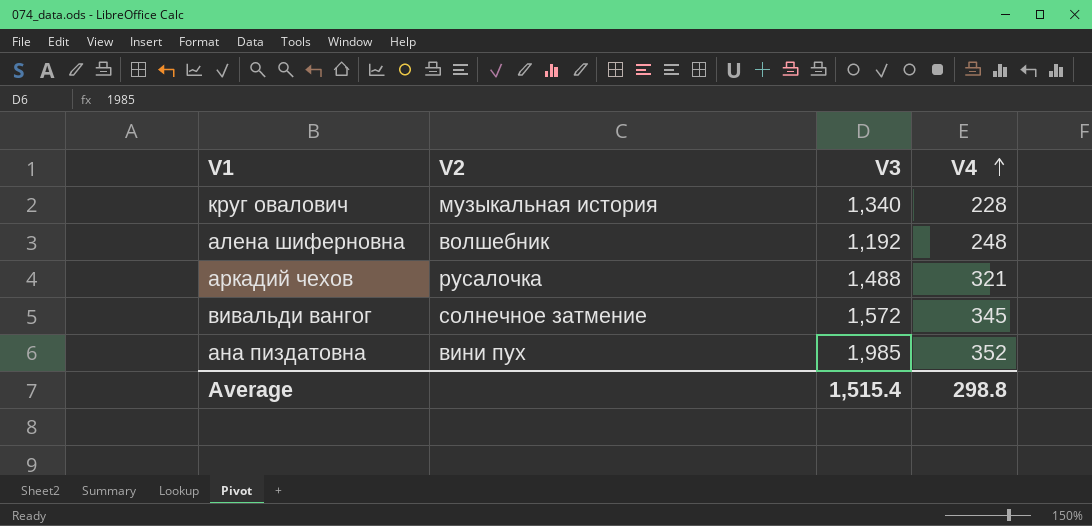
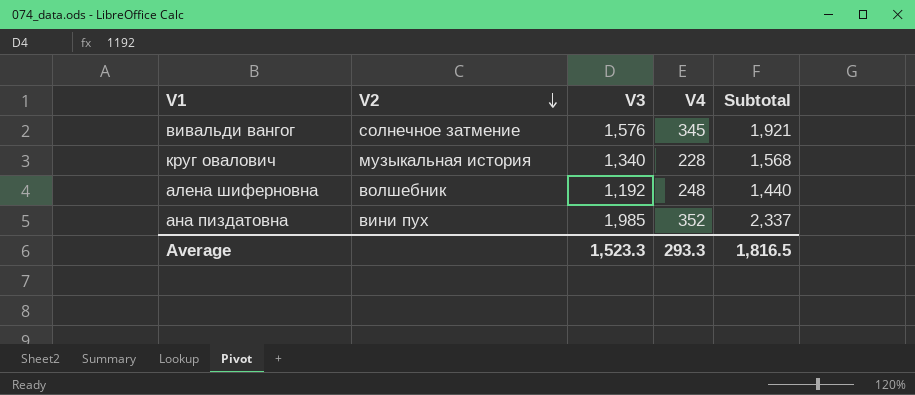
row order: V4 ascending -> V2 descending
column Subtotal | formula: none -> [V3] + [V4]
row аркадий чехов: русалочка | 1,488 | 321 -> none
вивальди вангог | V3: 1,572 -> 1,576
Average | V3: 1,515.4 -> 1,523.3
Average | V4: 298.8 -> 293.3

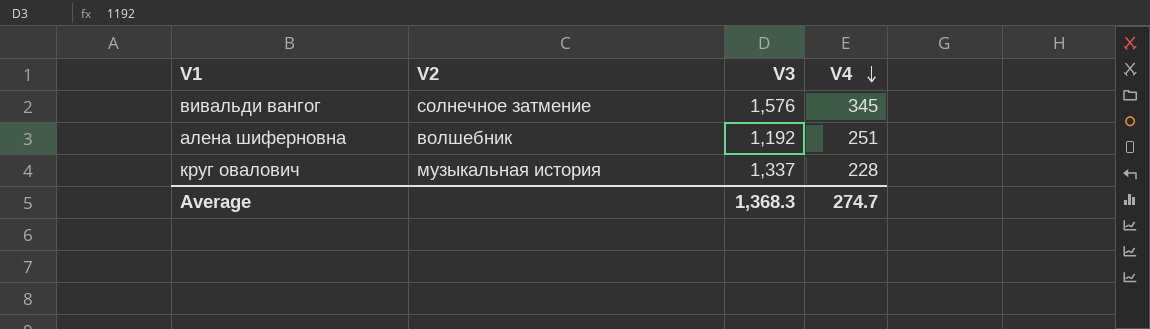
row order: V2 descending -> V4 descending
column Subtotal | formula: [V3] + [V4] -> none
row ана пиздатовна: вини пух | 1,985 | 352 | 2,337 -> none
алена шиферновна | V4: 248 -> 251
круг овалович | V3: 1,340 -> 1,337
Average | V3: 1,523.3 -> 1,368.3
Average | V4: 293.3 -> 274.7

